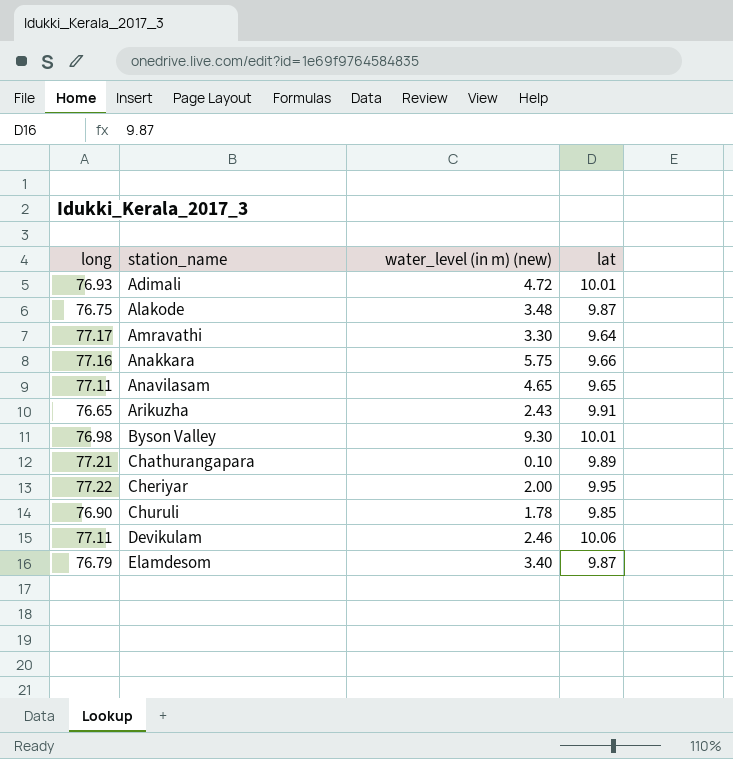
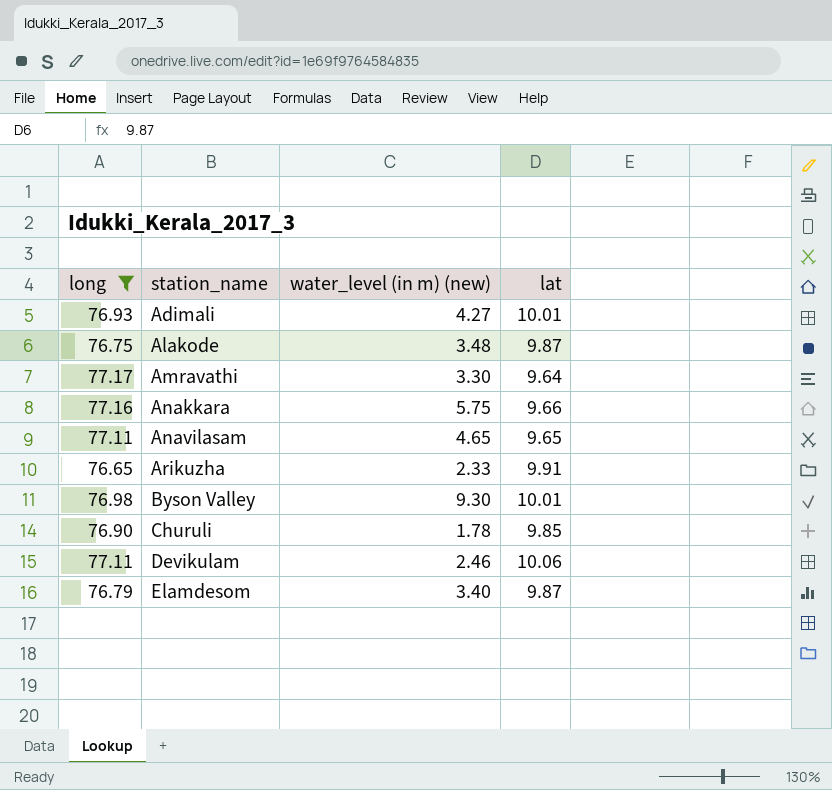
filter: none -> long <= 77.17
Adimali | water_level (in m) (new): 4.72 -> 4.27
Arikuzha | water_level (in m) (new): 2.43 -> 2.33

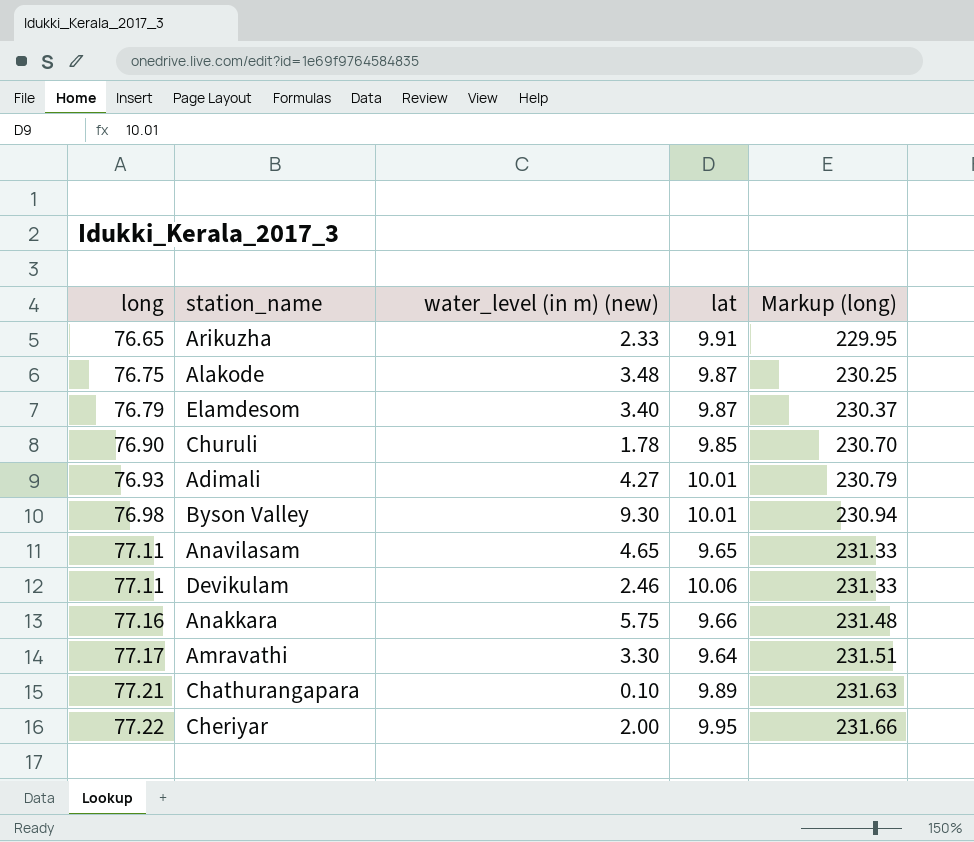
filter: long <= 77.17 -> none
row order: station_name ascending -> long ascending
column Markup (long) | formula: none -> [long] * 3

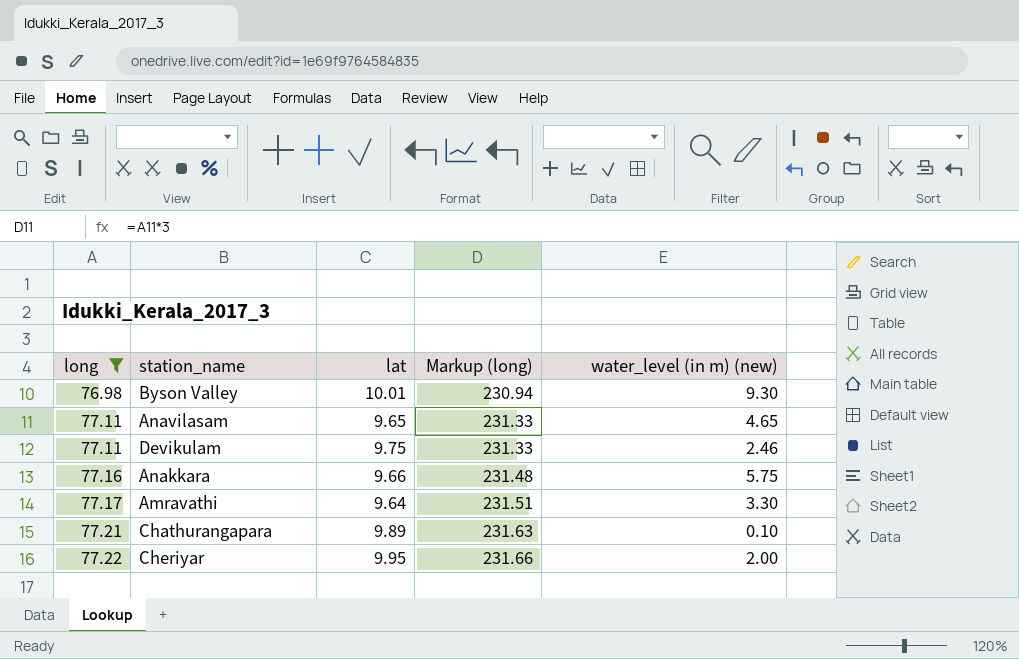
filter: none -> long >= 76.98
column water_level (in m) (new) | position: 3 -> 5
Devikulam | lat: 10.06 -> 9.75

